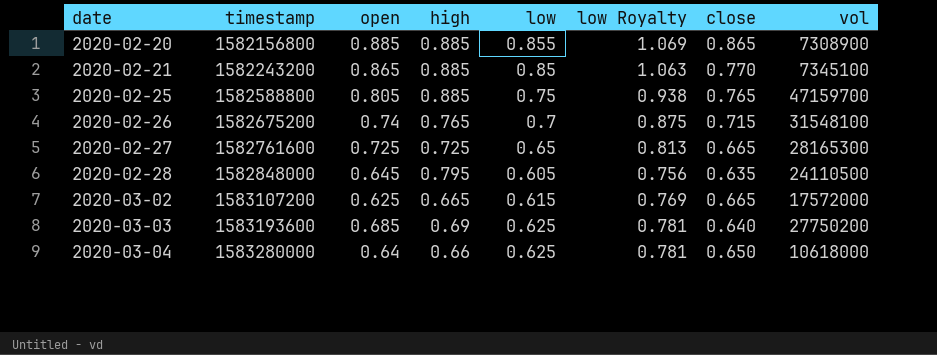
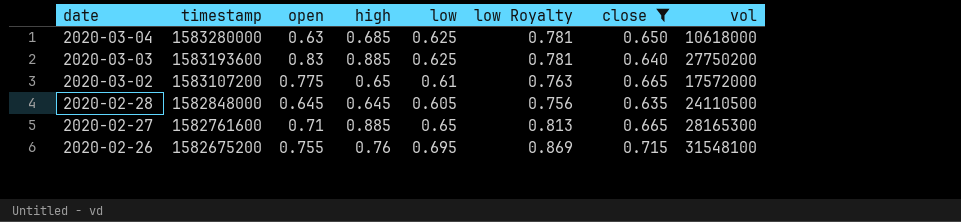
filter: none -> close <= 0.715
row order: date ascending -> date descending
2020-03-04 | open: 0.64 -> 0.63
2020-03-04 | high: 0.66 -> 0.685
2020-03-03 | open: 0.685 -> 0.83
2020-03-03 | high: 0.69 -> 0.885
2020-03-02 | open: 0.625 -> 0.775
2020-03-02 | high: 0.665 -> 0.65
2020-03-02 | low: 0.615 -> 0.61
2020-03-02 | low Royalty: 0.769 -> 0.763
2020-02-28 | high: 0.795 -> 0.645
2020-02-27 | open: 0.725 -> 0.71
2020-02-27 | high: 0.725 -> 0.885
2020-02-26 | open: 0.74 -> 0.755
2020-02-26 | high: 0.765 -> 0.76
2020-02-26 | low: 0.7 -> 0.695
2020-02-26 | low Royalty: 0.875 -> 0.869

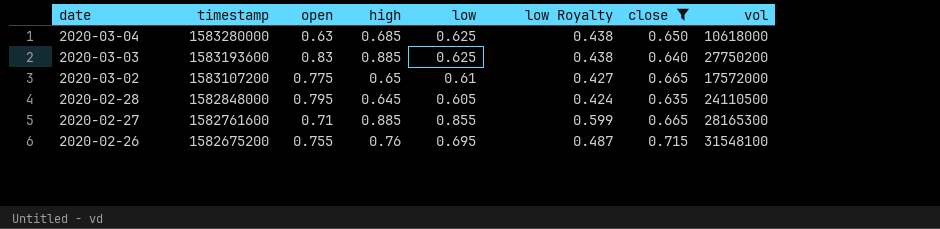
column low Royalty | formula: [low] * 1.25 -> [low] * 0.7
2020-02-28 | open: 0.645 -> 0.795
2020-02-27 | low: 0.65 -> 0.855

